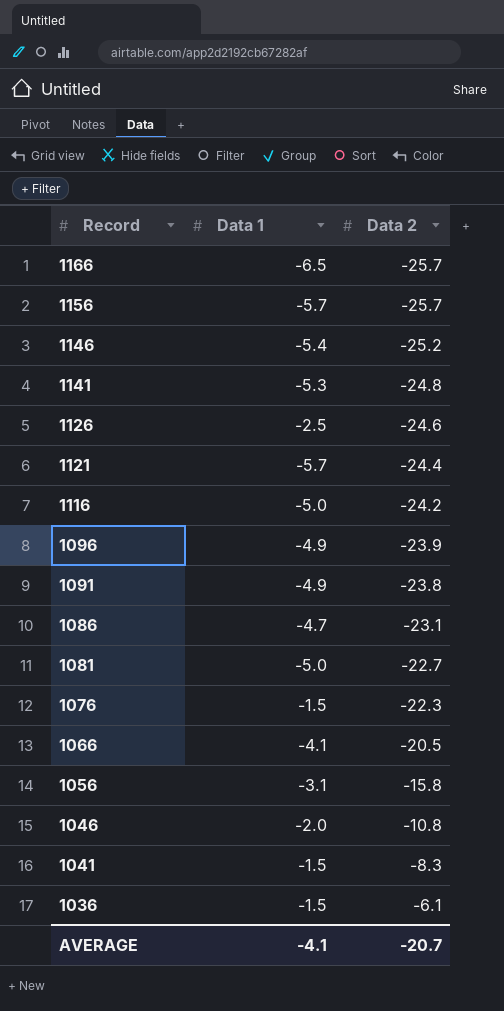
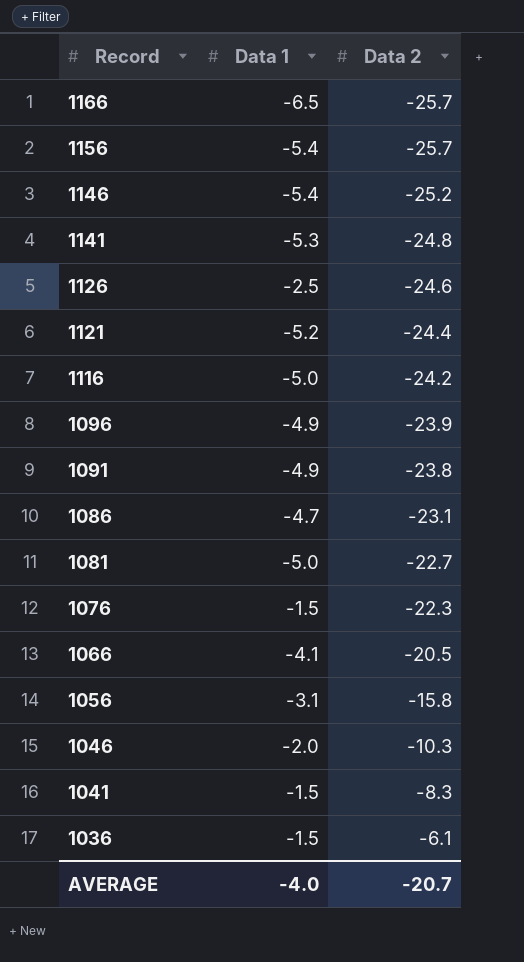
1156 | Data 1: -5.7 -> -5.4
1121 | Data 1: -5.7 -> -5.2
1046 | Data 2: -10.8 -> -10.3
AVERAGE | Data 1: -4.1 -> -4.0

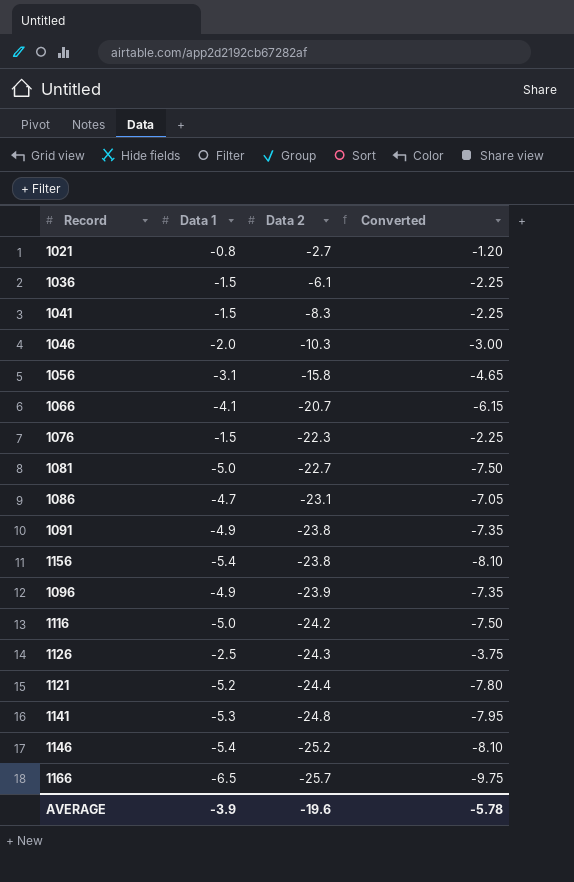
row order: Record descending -> Data 2 descending
column Converted | formula: none -> [Data 1] * 1.5
row 1021: none -> -0.8 | -2.7 | -1.20
1066 | Data 2: -20.5 -> -20.7
1156 | Data 2: -25.7 -> -23.8
1126 | Data 2: -24.6 -> -24.3
AVERAGE | Data 1: -4.0 -> -3.9
AVERAGE | Data 2: -20.7 -> -19.6

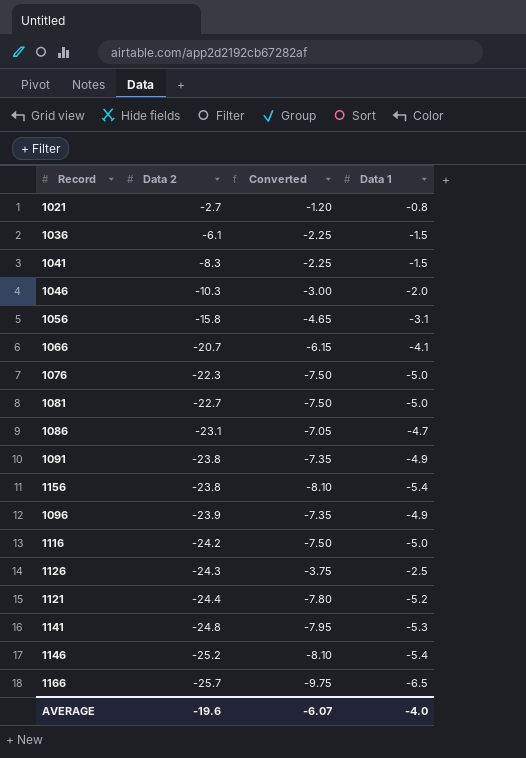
column Data 1 | position: 2 -> 4
1076 | Converted: -2.25 -> -7.50
1076 | Data 1: -1.5 -> -5.0
AVERAGE | Converted: -5.78 -> -6.07
AVERAGE | Data 1: -3.9 -> -4.0

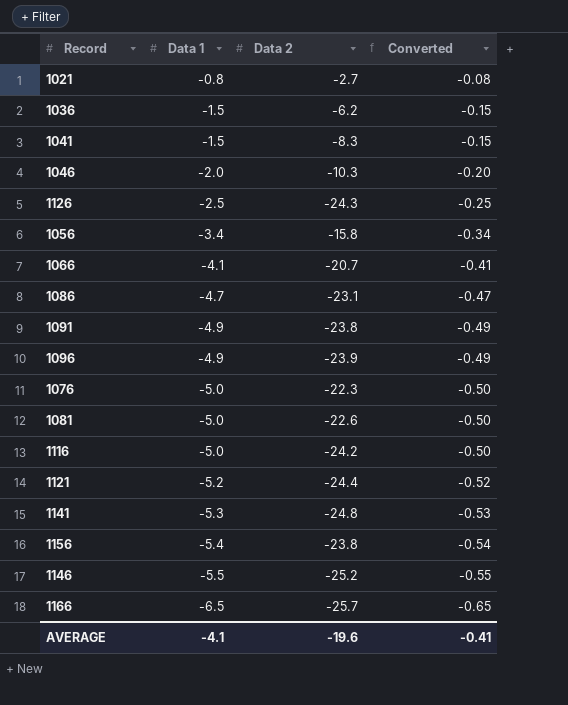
row order: Data 2 descending -> Data 1 descending
column Data 1 | position: 4 -> 2
column Converted | formula: [Data 1] * 1.5 -> [Data 1] * 0.1
1036 | Data 2: -6.1 -> -6.2
1056 | Data 1: -3.1 -> -3.4
1081 | Data 2: -22.7 -> -22.6
1146 | Data 1: -5.4 -> -5.5
AVERAGE | Data 1: -4.0 -> -4.1
AVERAGE | Converted: -6.07 -> -0.41

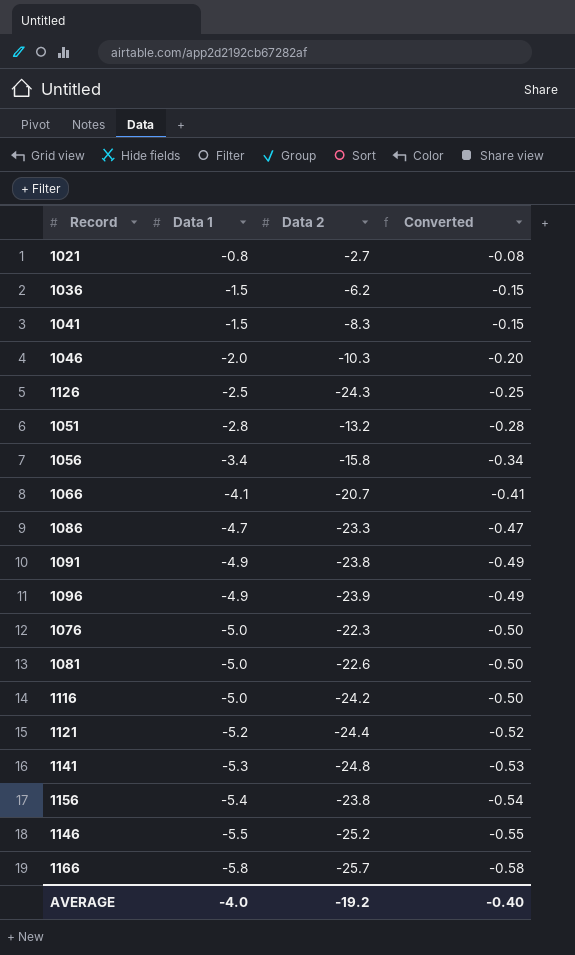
row 1051: none -> -2.8 | -13.2 | -0.28
1086 | Data 2: -23.1 -> -23.3
1166 | Data 1: -6.5 -> -5.8
1166 | Converted: -0.65 -> -0.58
AVERAGE | Data 1: -4.1 -> -4.0
AVERAGE | Data 2: -19.6 -> -19.2
AVERAGE | Converted: -0.41 -> -0.40

